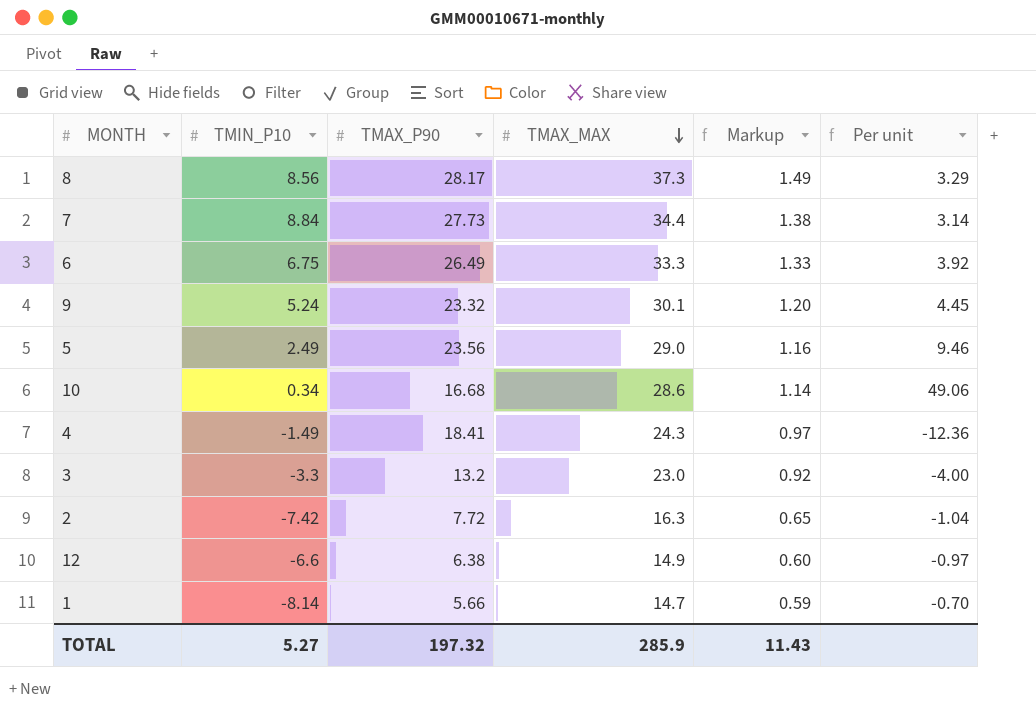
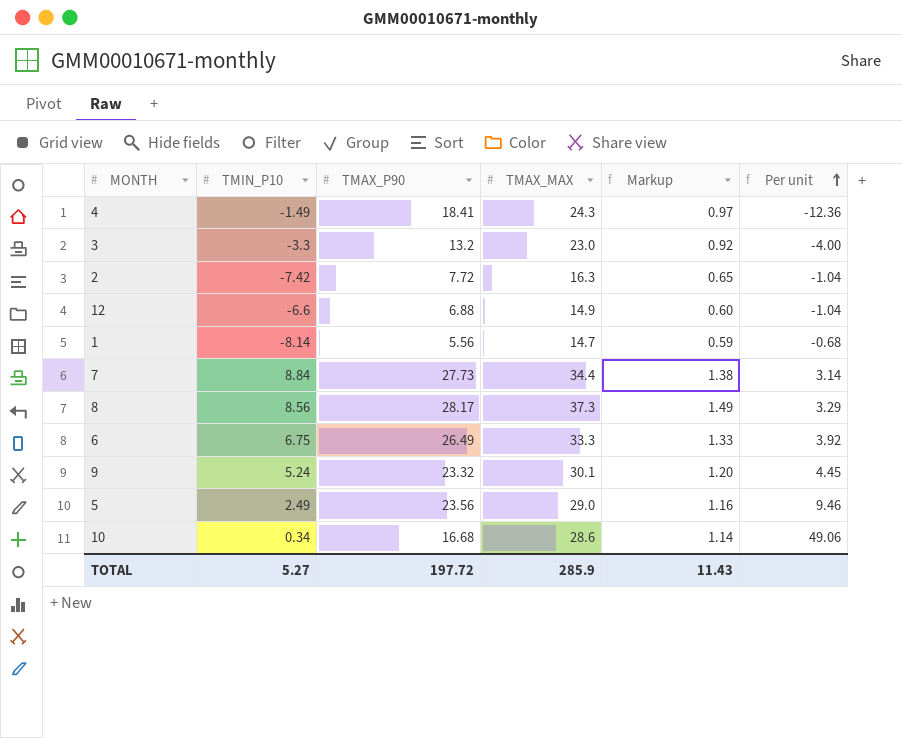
row order: TMAX_MAX descending -> Per unit ascending
12 | TMAX_P90: 6.38 -> 6.88
12 | Per unit: -0.97 -> -1.04
1 | TMAX_P90: 5.66 -> 5.56
1 | Per unit: -0.70 -> -0.68
TOTAL | TMAX_P90: 197.32 -> 197.72

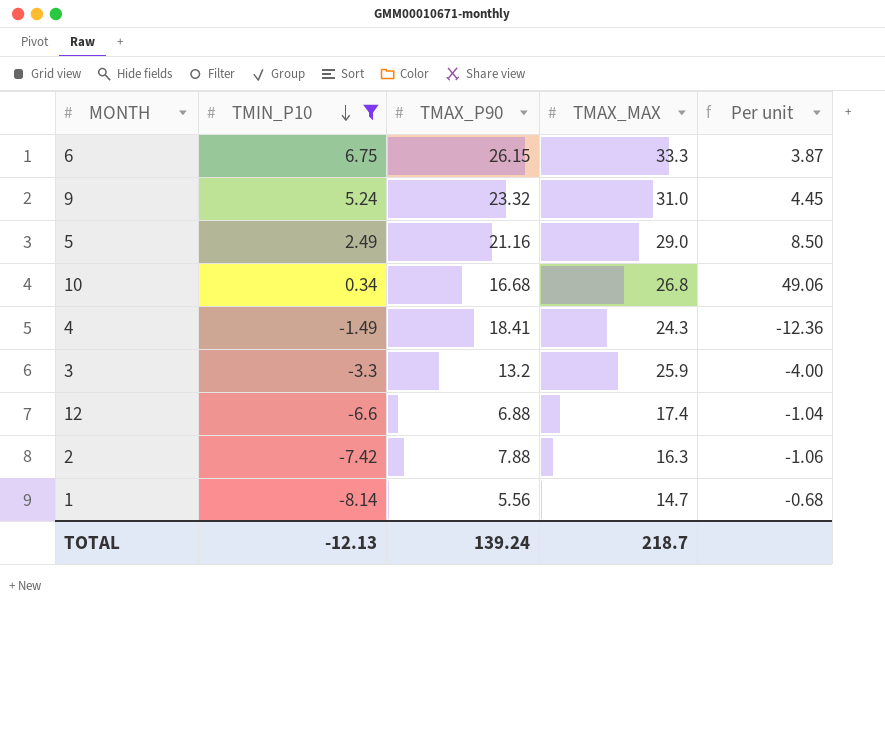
filter: none -> TMIN_P10 <= 6.75
row order: Per unit ascending -> TMIN_P10 descending
column Markup | formula: [TMAX_MAX] * 0.04 -> none
6 | TMAX_P90: 26.49 -> 26.15
6 | Per unit: 3.92 -> 3.87
9 | TMAX_MAX: 30.1 -> 31.0
5 | TMAX_P90: 23.56 -> 21.16
5 | Per unit: 9.46 -> 8.50
10 | TMAX_MAX: 28.6 -> 26.8
3 | TMAX_MAX: 23.0 -> 25.9
12 | TMAX_MAX: 14.9 -> 17.4
2 | TMAX_P90: 7.72 -> 7.88
2 | Per unit: -1.04 -> -1.06
TOTAL | TMIN_P10: 5.27 -> -12.13
TOTAL | TMAX_P90: 197.72 -> 139.24
TOTAL | TMAX_MAX: 285.9 -> 218.7

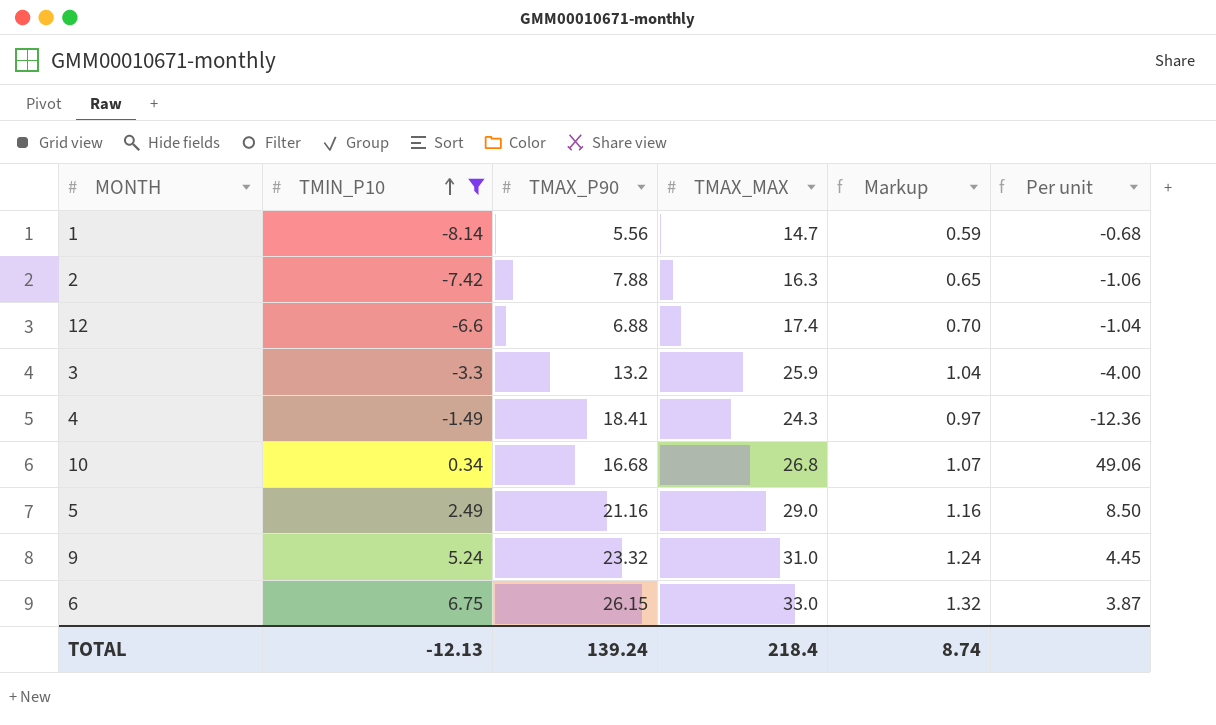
row order: TMIN_P10 descending -> TMIN_P10 ascending
column Markup | formula: none -> [TMAX_MAX] * 0.04
6 | TMAX_MAX: 33.3 -> 33.0
TOTAL | TMAX_MAX: 218.7 -> 218.4

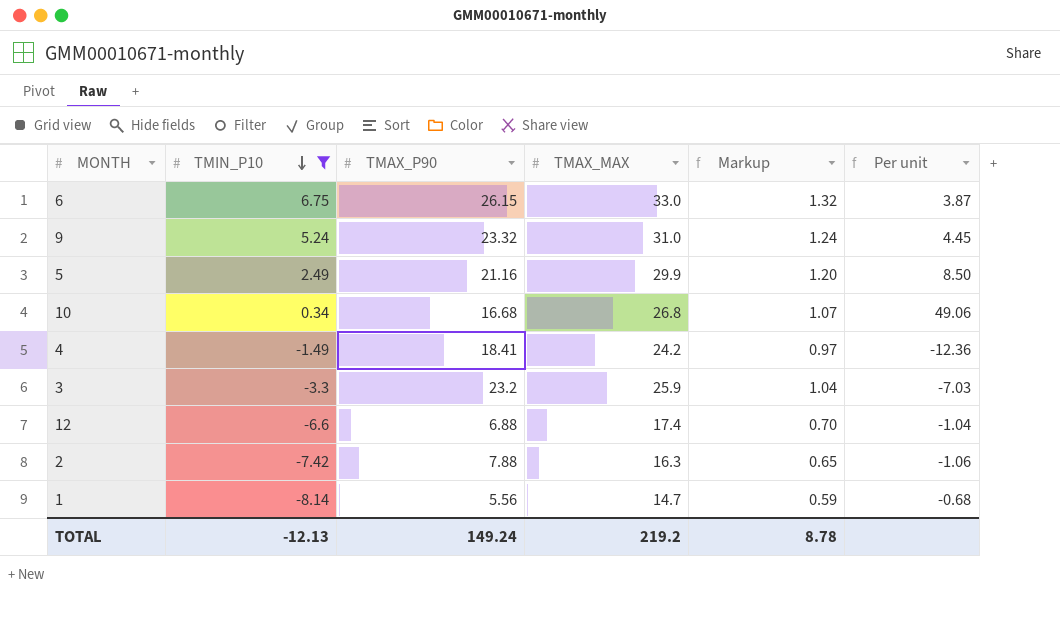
row order: TMIN_P10 ascending -> TMIN_P10 descending
5 | TMAX_MAX: 29.0 -> 29.9
5 | Markup: 1.16 -> 1.20
4 | TMAX_MAX: 24.3 -> 24.2
3 | TMAX_P90: 13.2 -> 23.2
3 | Per unit: -4.00 -> -7.03
TOTAL | TMAX_P90: 139.24 -> 149.24
TOTAL | TMAX_MAX: 218.4 -> 219.2
TOTAL | Markup: 8.74 -> 8.78

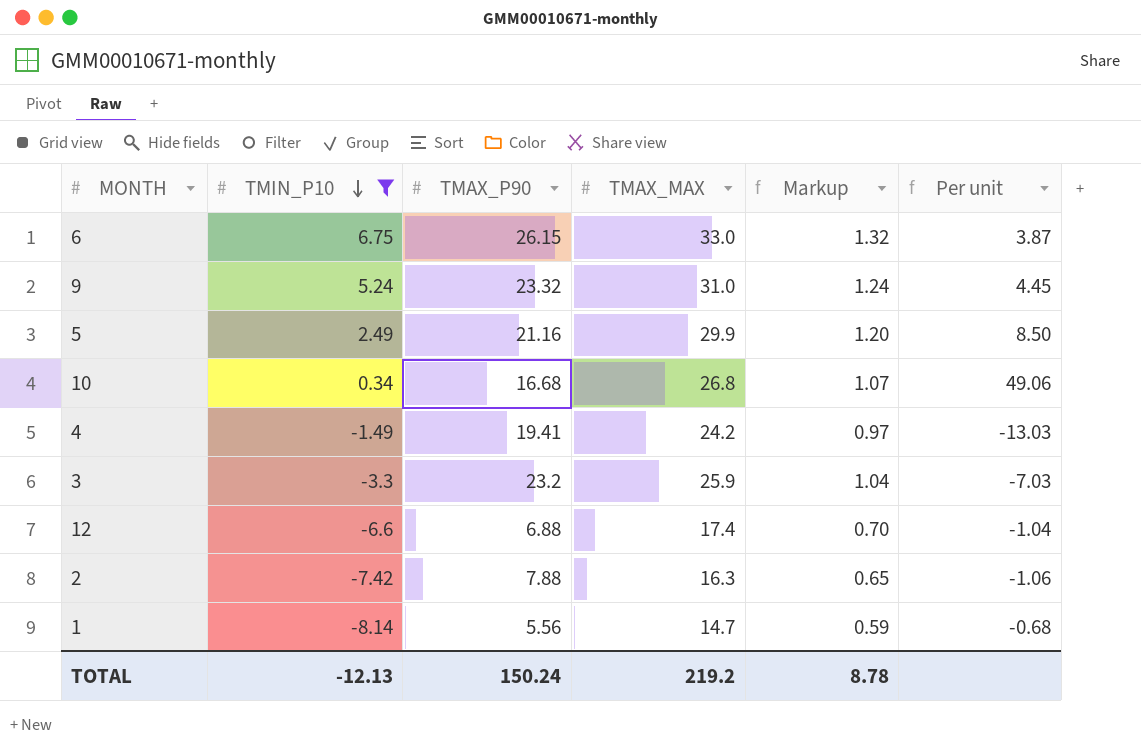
4 | TMAX_P90: 18.41 -> 19.41
4 | Per unit: -12.36 -> -13.03
TOTAL | TMAX_P90: 149.24 -> 150.24

